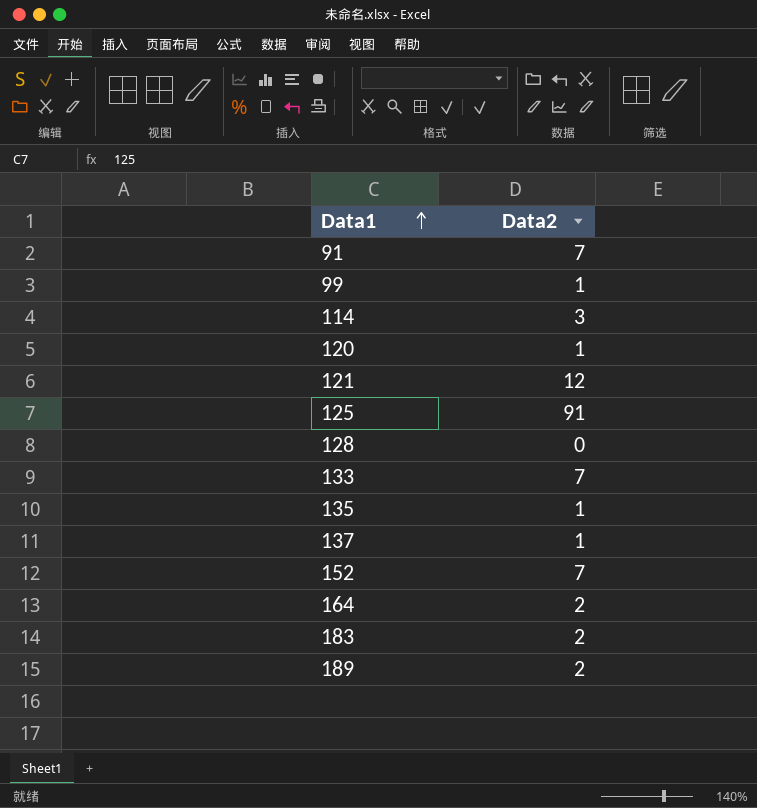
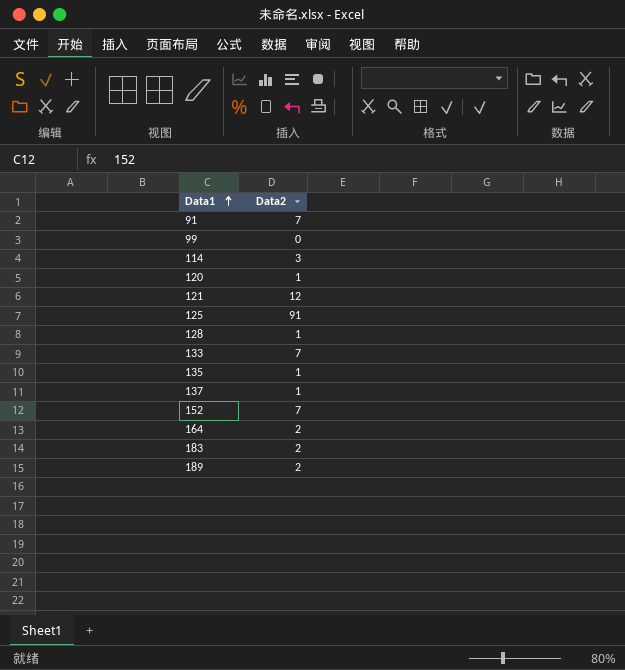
99 | Data2: 1 -> 0
128 | Data2: 0 -> 1

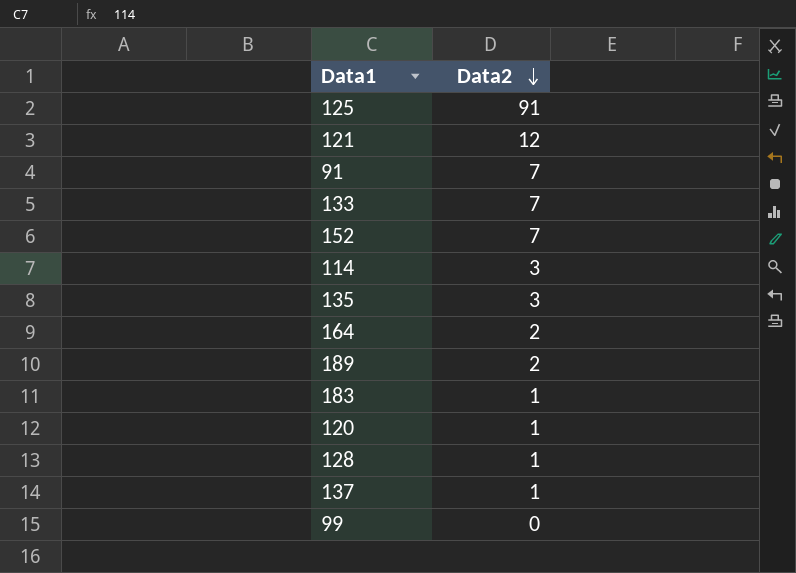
row order: Data1 ascending -> Data2 descending
135 | Data2: 1 -> 3
183 | Data2: 2 -> 1

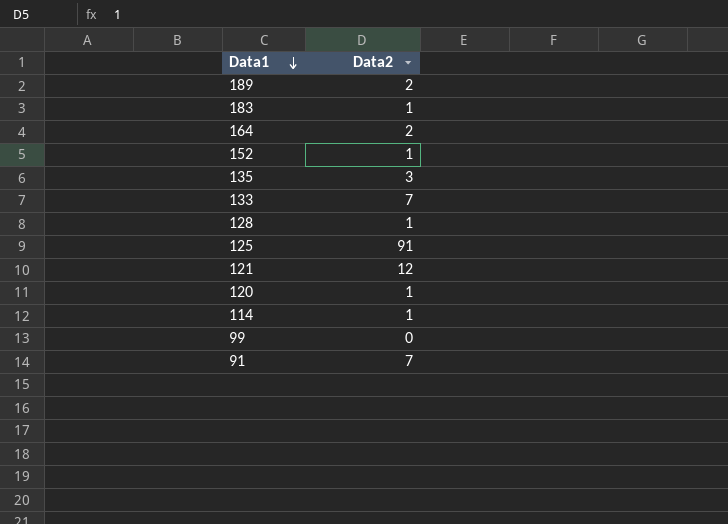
row order: Data2 descending -> Data1 descending
row 137: 1 -> none
152 | Data2: 7 -> 1
114 | Data2: 3 -> 1

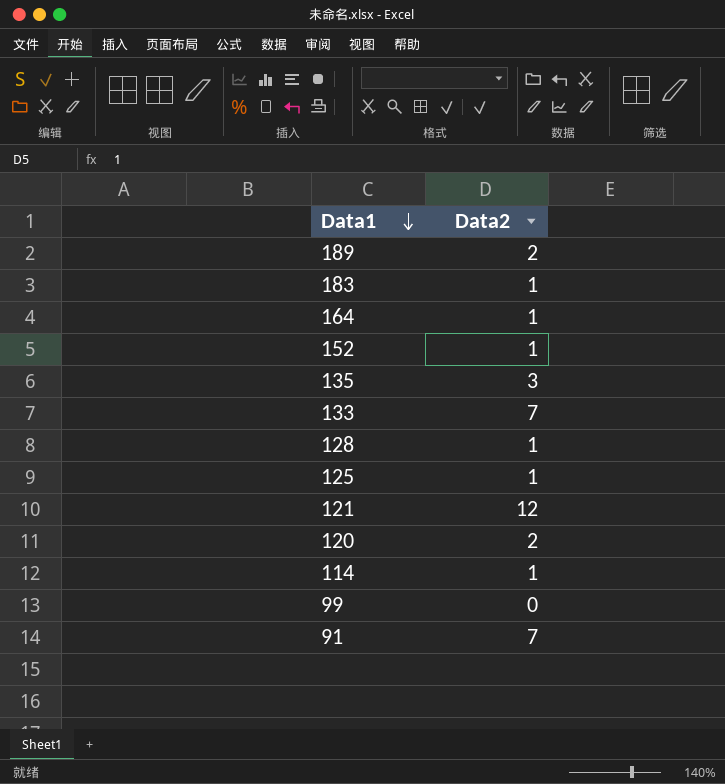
164 | Data2: 2 -> 1
125 | Data2: 91 -> 1
120 | Data2: 1 -> 2

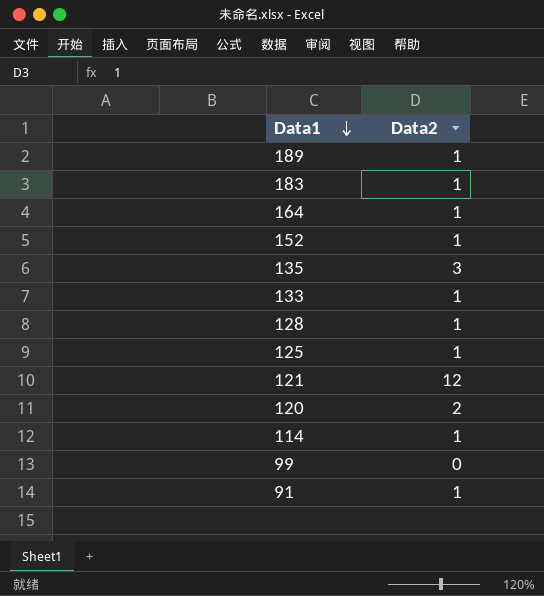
189 | Data2: 2 -> 1
133 | Data2: 7 -> 1
91 | Data2: 7 -> 1

